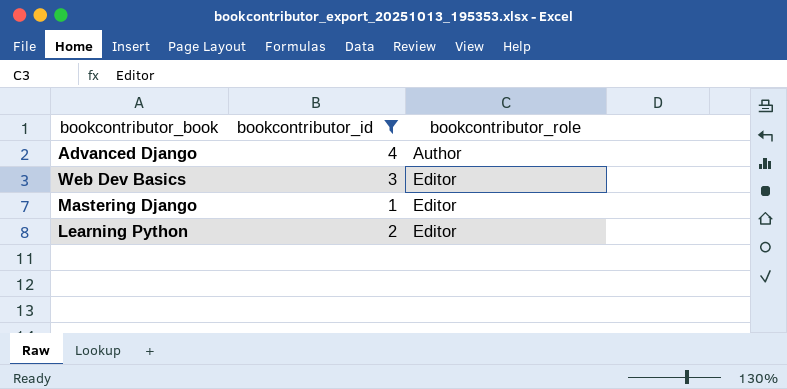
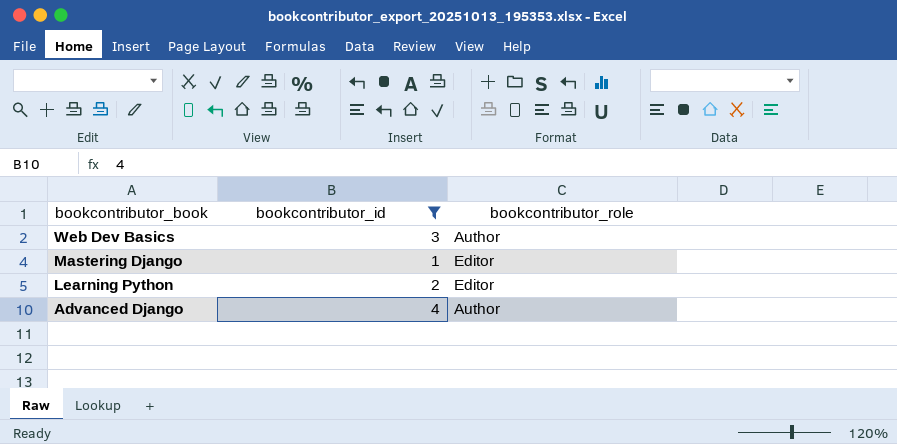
row order: bookcontributor_role ascending -> bookcontributor_book descending
Web Dev Basics | bookcontributor_role: Editor -> Author

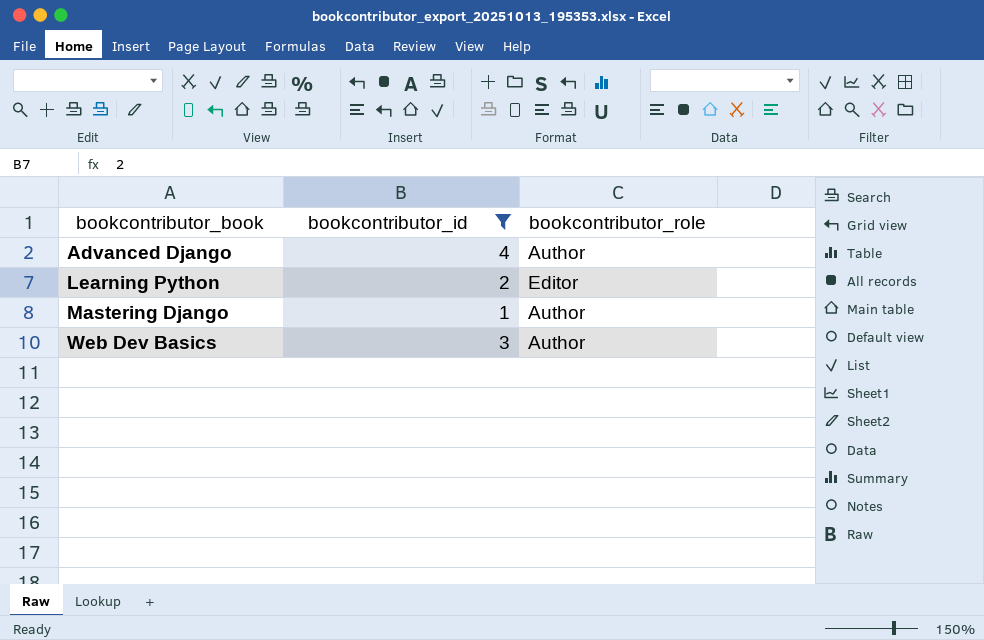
row order: bookcontributor_book descending -> bookcontributor_book ascending
Mastering Django | bookcontributor_role: Editor -> Author

